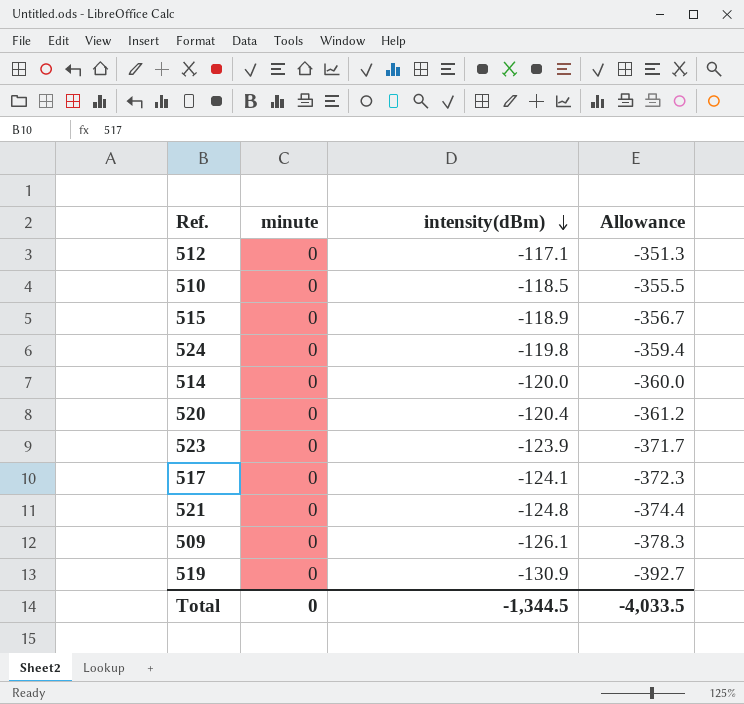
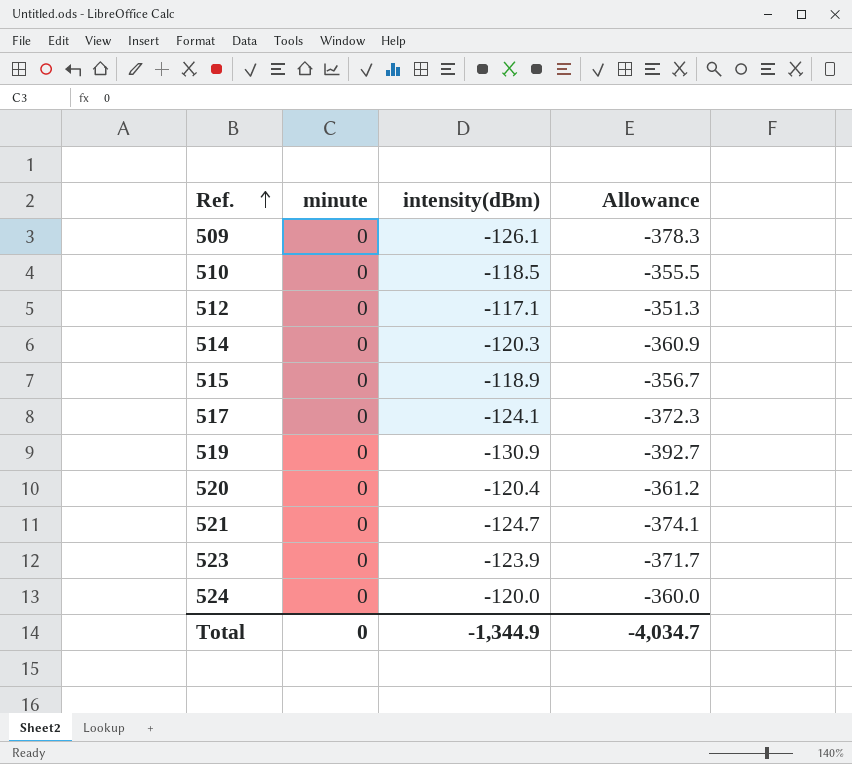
row order: intensity(dBm) descending -> Ref. ascending
514 | intensity(dBm): -120.0 -> -120.3
514 | Allowance: -360.0 -> -360.9
521 | intensity(dBm): -124.8 -> -124.7
521 | Allowance: -374.4 -> -374.1
524 | intensity(dBm): -119.8 -> -120.0
524 | Allowance: -359.4 -> -360.0
Total | intensity(dBm): -1,344.5 -> -1,344.9
Total | Allowance: -4,033.5 -> -4,034.7

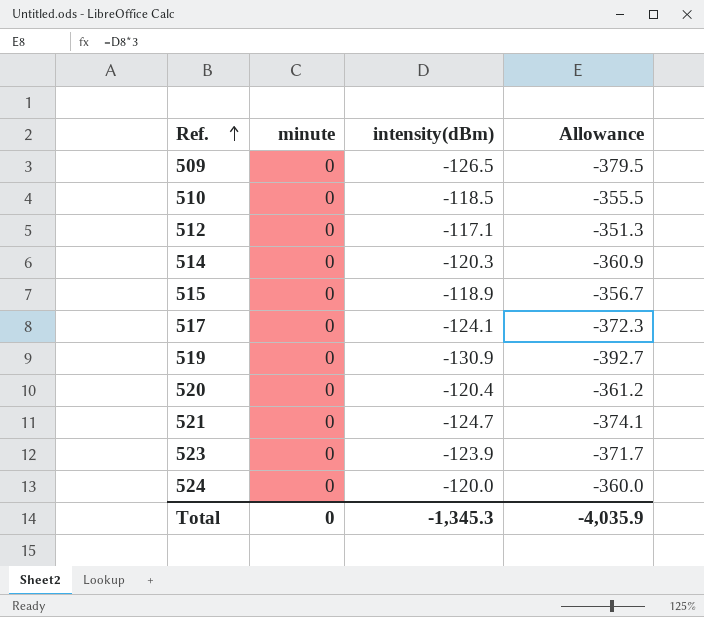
509 | intensity(dBm): -126.1 -> -126.5
509 | Allowance: -378.3 -> -379.5
Total | intensity(dBm): -1,344.9 -> -1,345.3
Total | Allowance: -4,034.7 -> -4,035.9

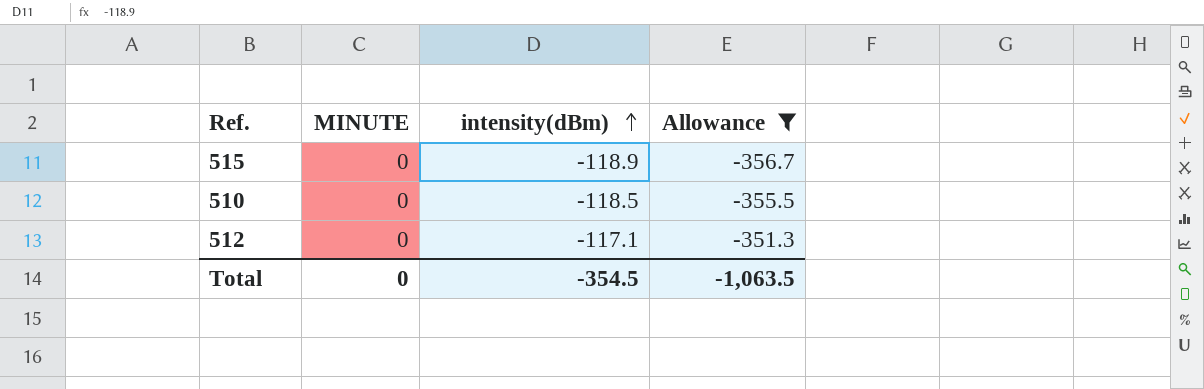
filter: none -> Allowance >= -356.7
row order: Ref. ascending -> intensity(dBm) ascending
column name: minute -> MINUTE
Total | intensity(dBm): -1,345.3 -> -354.5
Total | Allowance: -4,035.9 -> -1,063.5

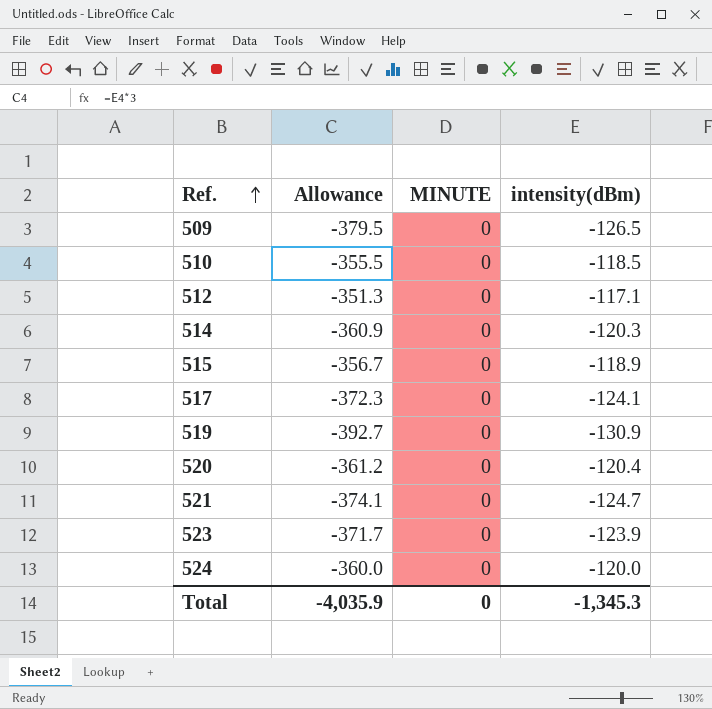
filter: Allowance >= -356.7 -> none
row order: intensity(dBm) ascending -> Ref. ascending
column Allowance | position: 4 -> 2
Total | Allowance: -1,063.5 -> -4,035.9
Total | intensity(dBm): -354.5 -> -1,345.3

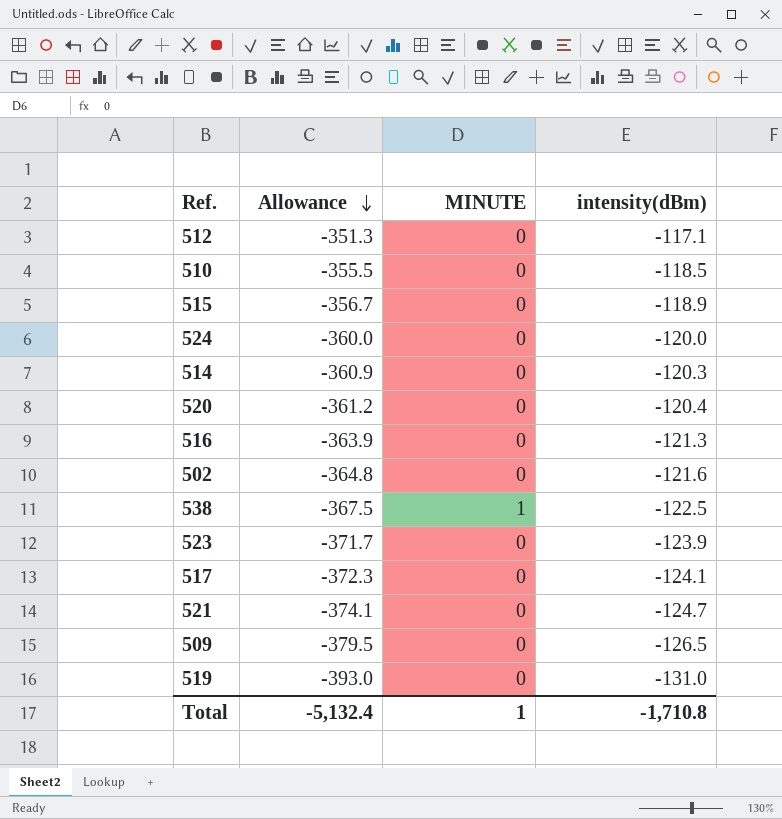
row order: Ref. ascending -> Allowance descending
row 516: none -> -363.9 | 0 | -121.3
row 502: none -> -364.8 | 0 | -121.6
row 538: none -> -367.5 | 1 | -122.5
519 | Allowance: -392.7 -> -393.0
519 | intensity(dBm): -130.9 -> -131.0
Total | Allowance: -4,035.9 -> -5,132.4
Total | MINUTE: 0 -> 1
Total | intensity(dBm): -1,345.3 -> -1,710.8

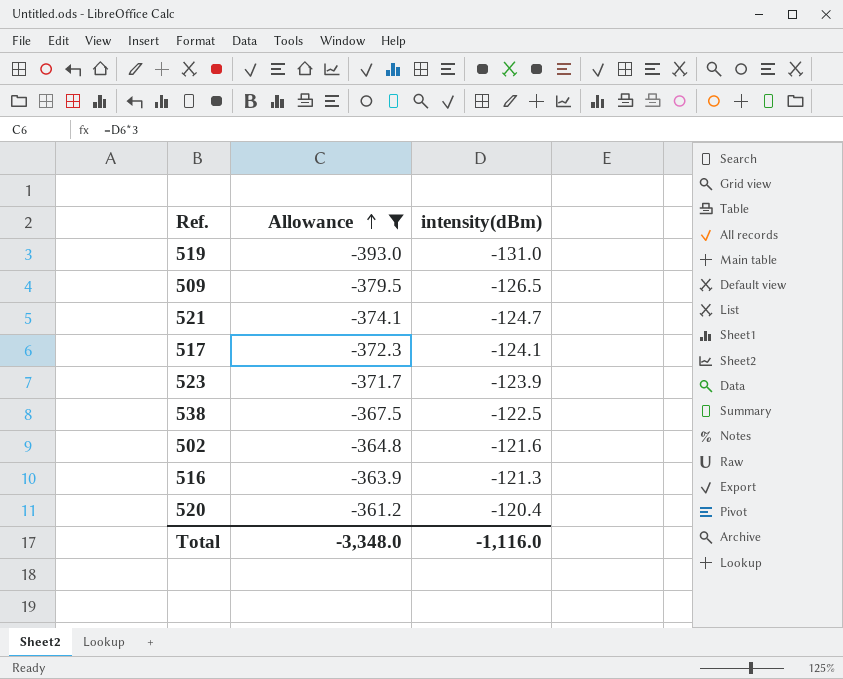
filter: none -> Allowance <= -361.2
row order: Allowance descending -> Allowance ascending
column MINUTE | position: 3 -> none
Total | Allowance: -5,132.4 -> -3,348.0
Total | intensity(dBm): -1,710.8 -> -1,116.0

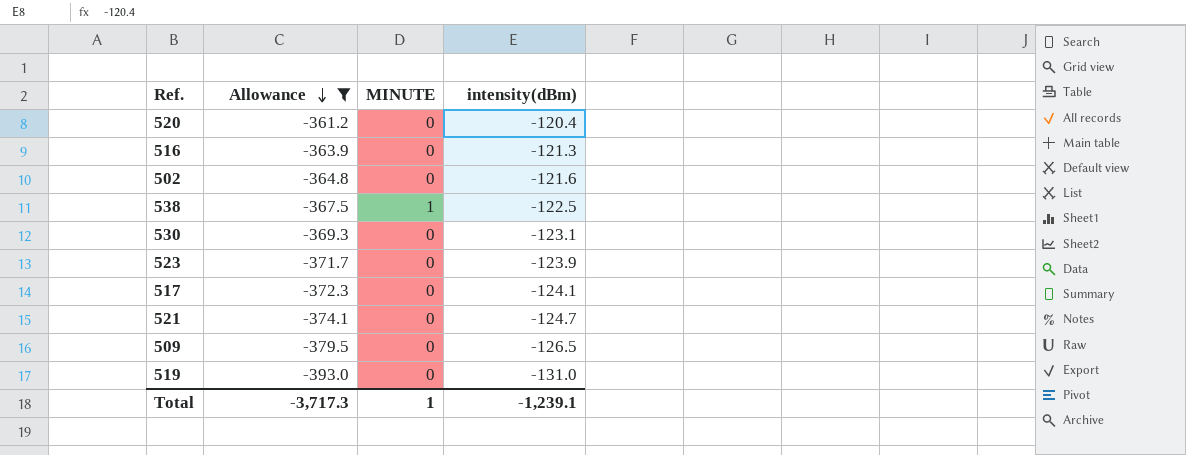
row order: Allowance ascending -> Allowance descending
column MINUTE | position: none -> 3
row 530: none -> -369.3 | 0 | -123.1
Total | Allowance: -3,348.0 -> -3,717.3
Total | intensity(dBm): -1,116.0 -> -1,239.1

